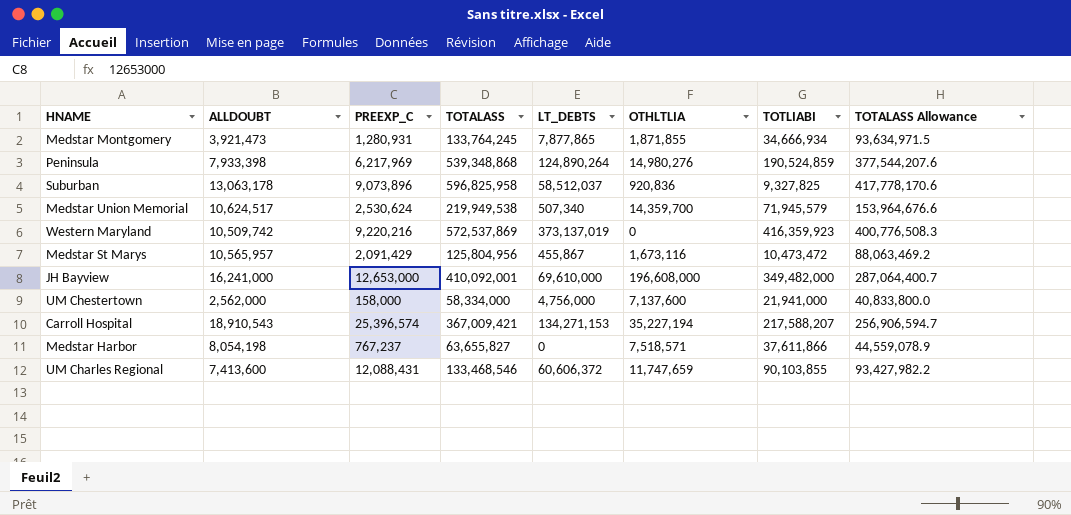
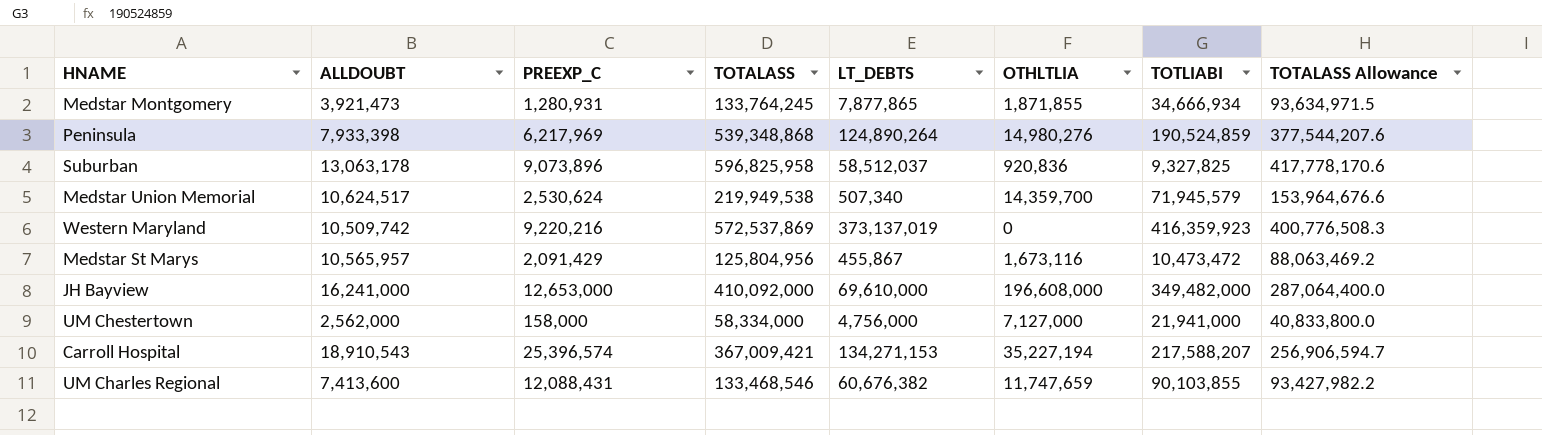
row Medstar Harbor: 8,054,198 | 767,237 | 63,655,827 | 0 | 7,518,571 | 37,611,866 | 44,559,078.9 -> none
JH Bayview | TOTALASS: 410,092,001 -> 410,092,000
JH Bayview | TOTALASS Allowance: 287,064,400.7 -> 287,064,400.0
UM Chestertown | OTHLTLIA: 7,137,600 -> 7,127,000
UM Charles Regional | LT_DEBTS: 60,606,372 -> 60,676,382

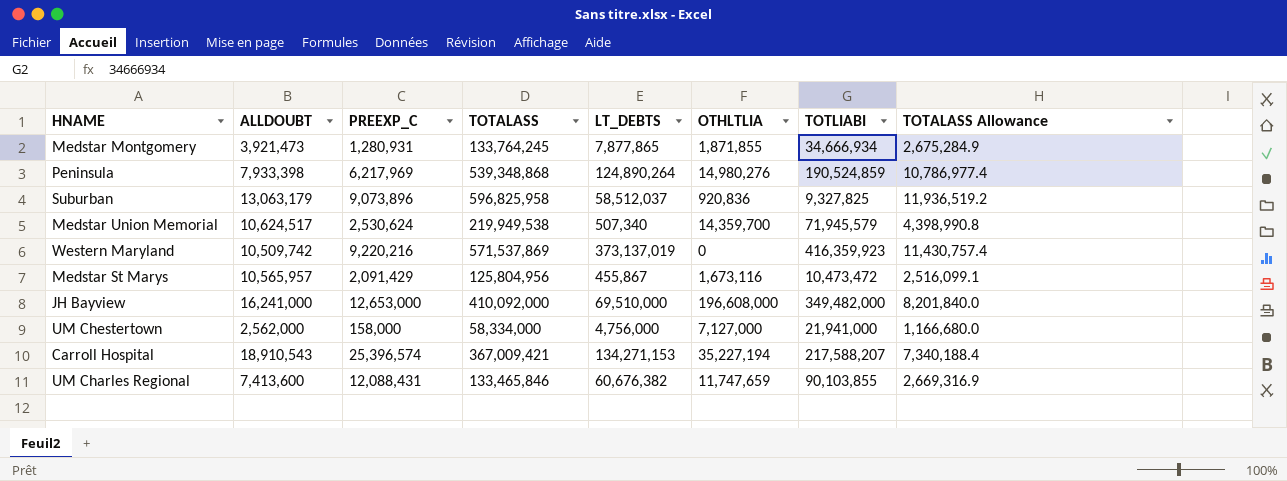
column TOTALASS Allowance | formula: [TOTALASS] * 0.7 -> [TOTALASS] * 0.02
Suburban | ALLDOUBT: 13,063,178 -> 13,063,179
Western Maryland | TOTALASS: 572,537,869 -> 571,537,869
JH Bayview | LT_DEBTS: 69,610,000 -> 69,510,000
UM Charles Regional | TOTALASS: 133,468,546 -> 133,465,846

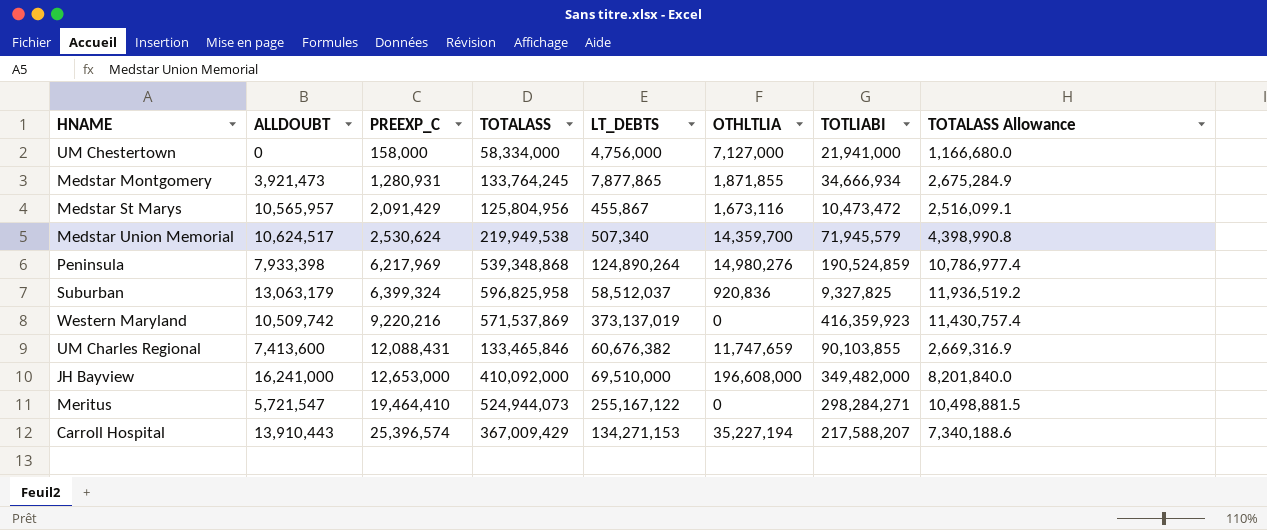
row order: none -> PREEXP_C ascending
UM Chestertown | ALLDOUBT: 2,562,000 -> 0
Suburban | PREEXP_C: 9,073,896 -> 6,399,324
row Meritus: none -> 5,721,547 | 19,464,410 | 524,944,073 | 255,167,122 | 0 | 298,284,271 | 10,498,881.5
Carroll Hospital | ALLDOUBT: 18,910,543 -> 13,910,443
Carroll Hospital | TOTALASS: 367,009,421 -> 367,009,429
Carroll Hospital | TOTALASS Allowance: 7,340,188.4 -> 7,340,188.6

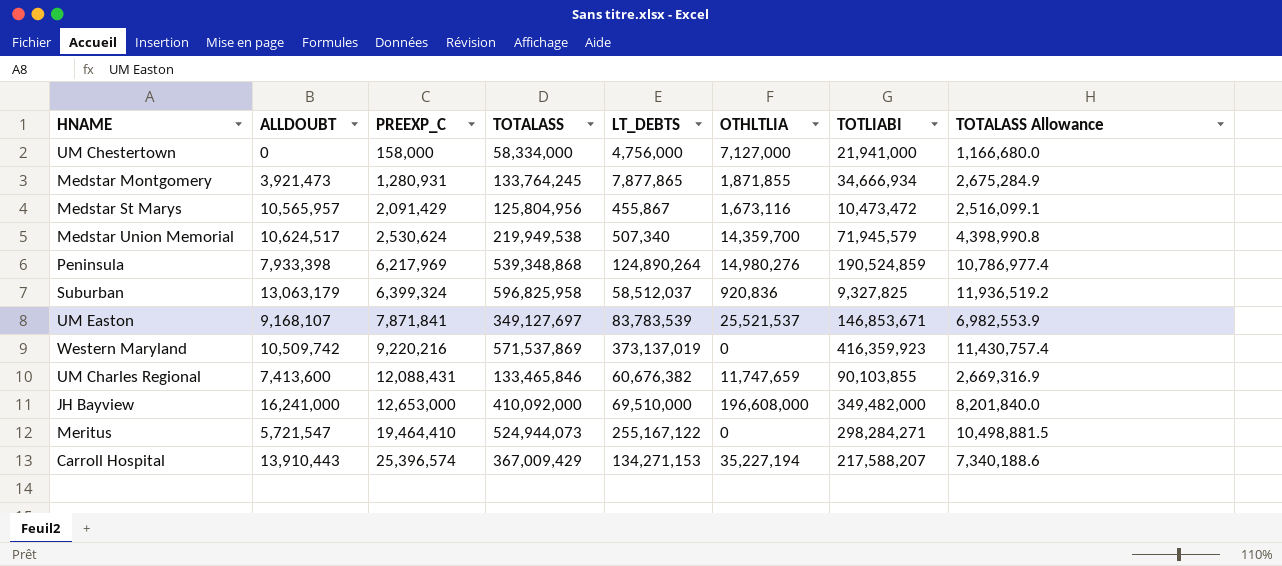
row UM Easton: none -> 9,168,107 | 7,871,841 | 349,127,697 | 83,783,539 | 25,521,537 | 146,853,671 | 6,982,553.9

